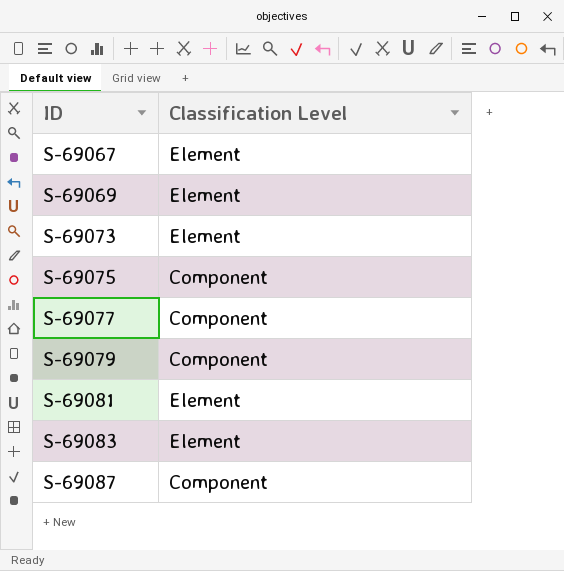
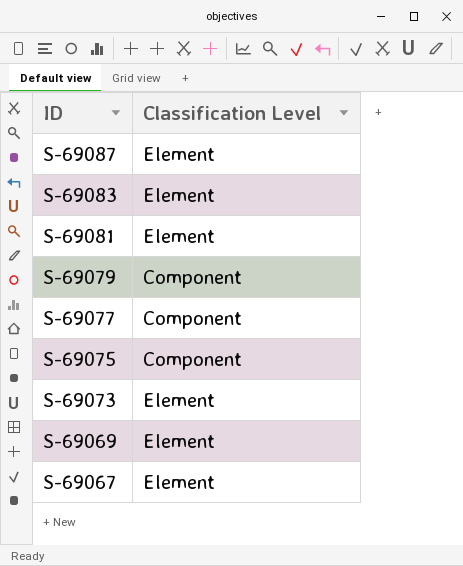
row order: ID ascending -> ID descending
S-69087 | Classification Level: Component -> Element

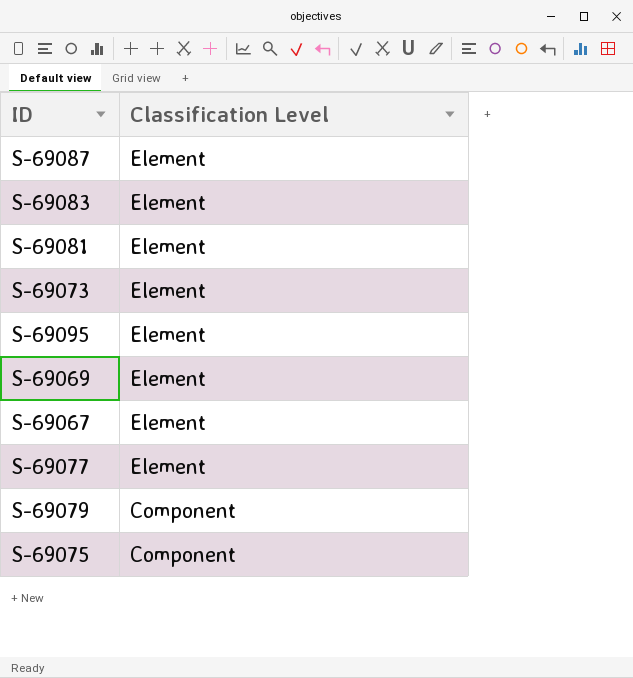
row order: ID descending -> Classification Level descending
row S-69095: none -> Element
S-69077 | Classification Level: Component -> Element

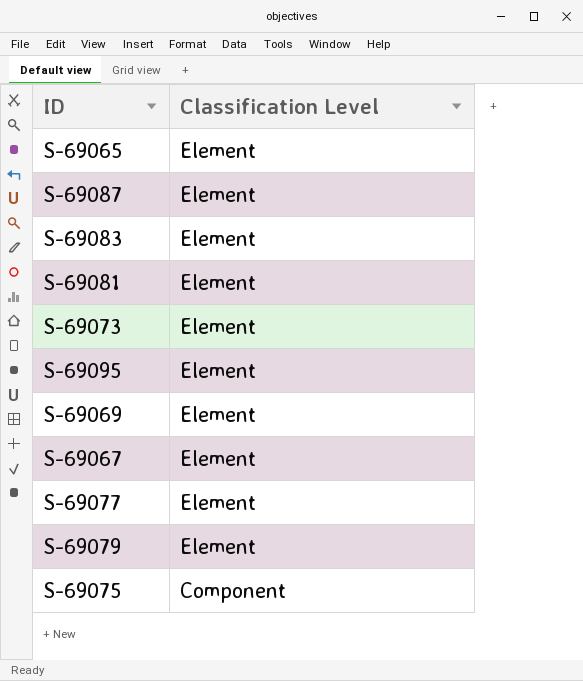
row S-69065: none -> Element
S-69079 | Classification Level: Component -> Element

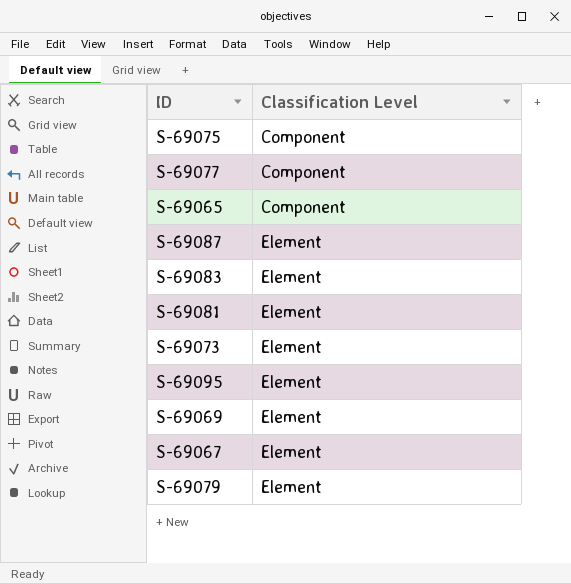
row order: Classification Level descending -> Classification Level ascending
S-69077 | Classification Level: Element -> Component
S-69065 | Classification Level: Element -> Component

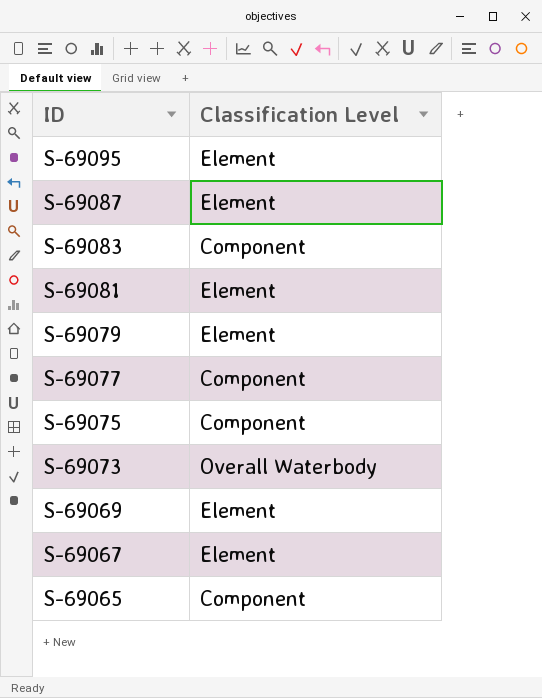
row order: Classification Level ascending -> ID descending
S-69083 | Classification Level: Element -> Component
S-69073 | Classification Level: Element -> Overall Waterbody

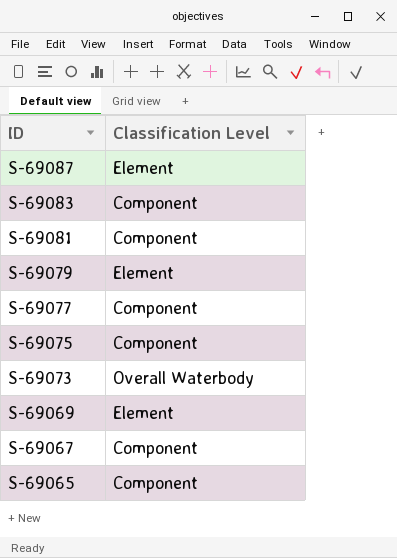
row S-69095: Element -> none
S-69081 | Classification Level: Element -> Component
S-69067 | Classification Level: Element -> Component

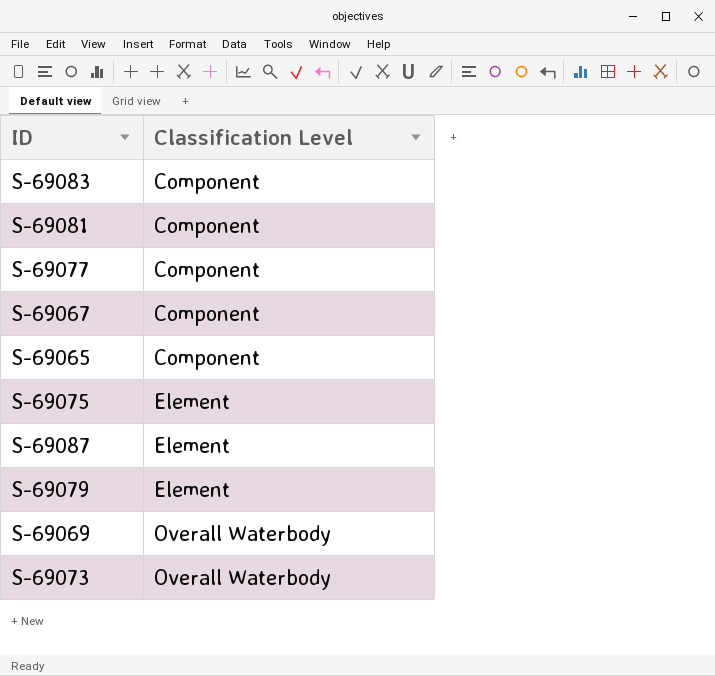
row order: ID descending -> Classification Level ascending
S-69075 | Classification Level: Component -> Element
S-69069 | Classification Level: Element -> Overall Waterbody

